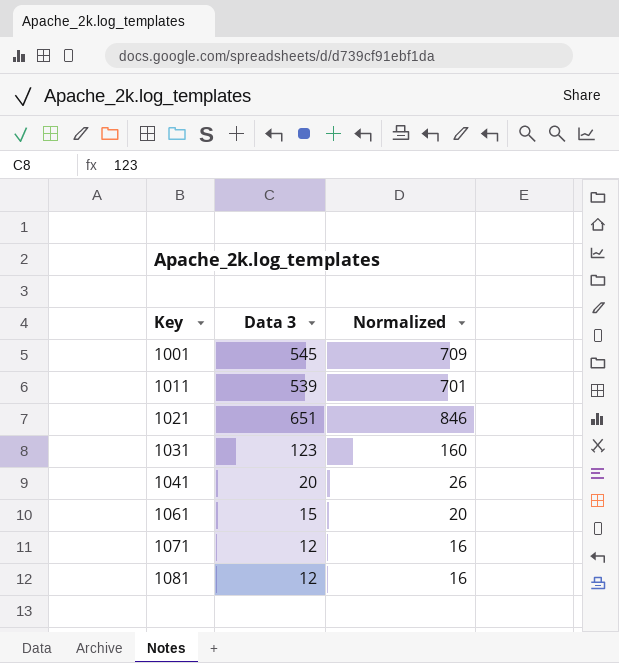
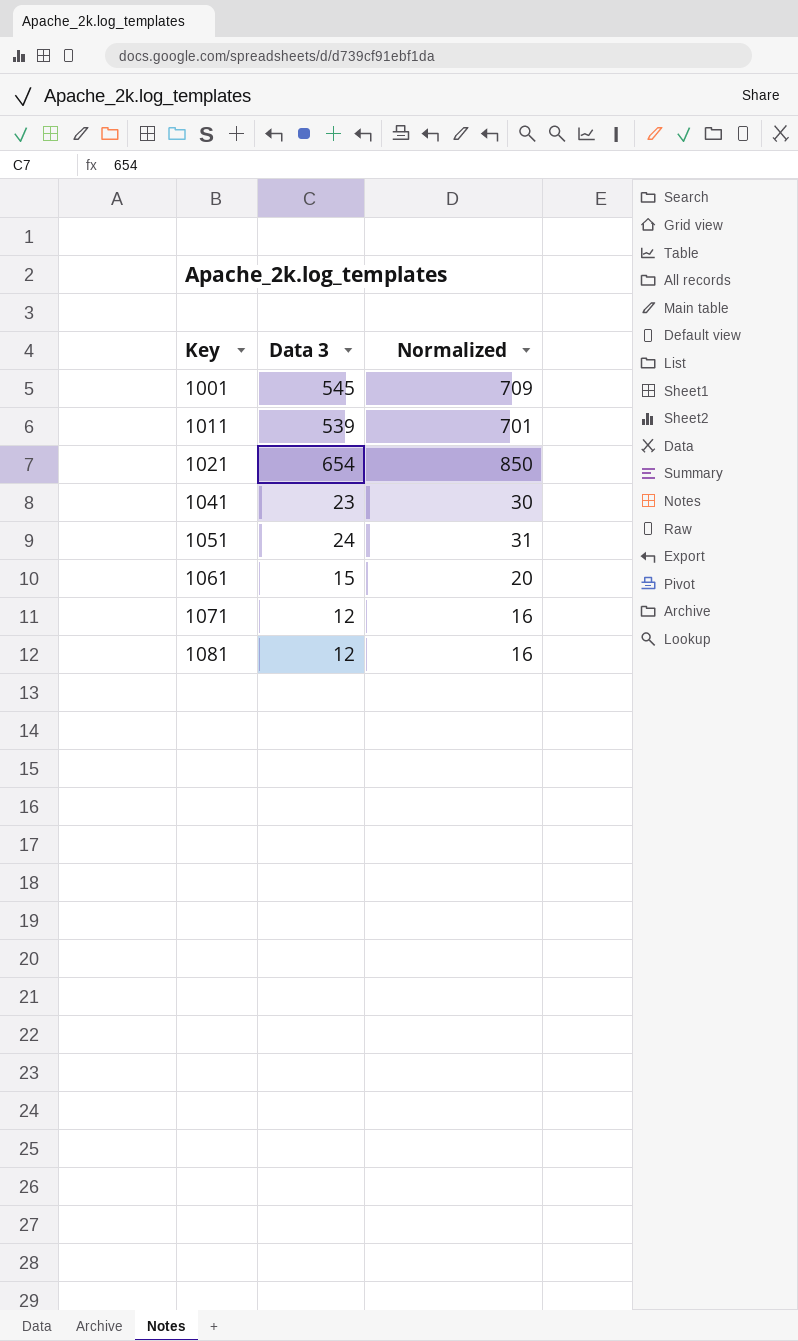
row 1031: 123 | 160 -> none
1021 | Data 3: 651 -> 654
1021 | Normalized: 846 -> 850
1041 | Data 3: 20 -> 23
1041 | Normalized: 26 -> 30
row 1051: none -> 24 | 31

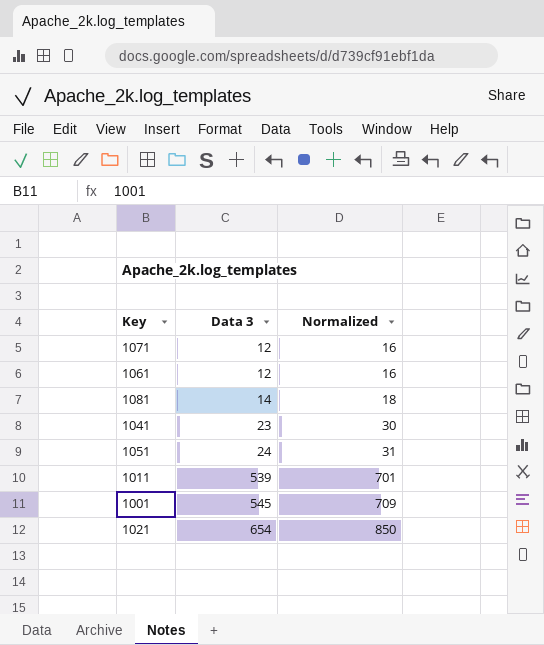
row order: Key ascending -> Data 3 ascending
1061 | Data 3: 15 -> 12
1061 | Normalized: 20 -> 16
1081 | Data 3: 12 -> 14
1081 | Normalized: 16 -> 18

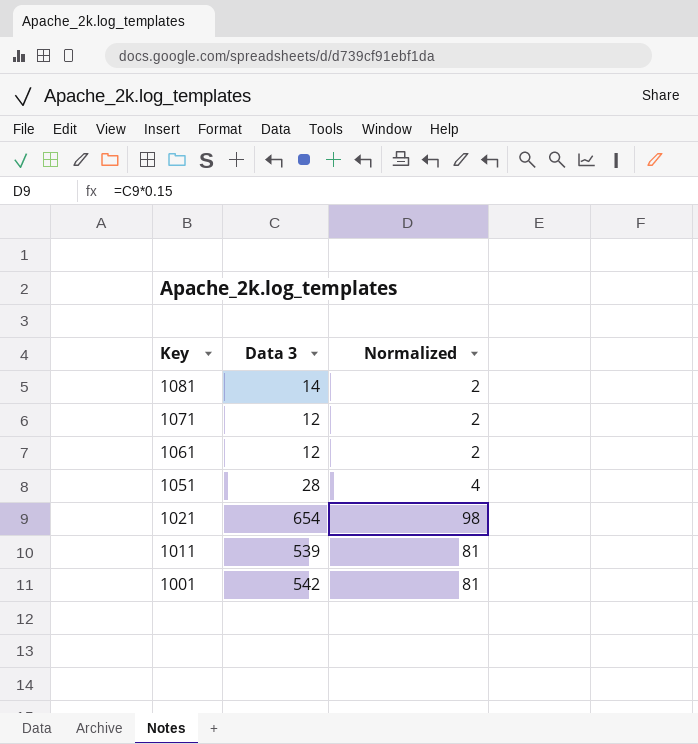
row order: Data 3 ascending -> Key descending
column Normalized | formula: [Data 3] * 1.3 -> [Data 3] * 0.15
row 1041: 23 | 30 -> none
1051 | Data 3: 24 -> 28
1001 | Data 3: 545 -> 542

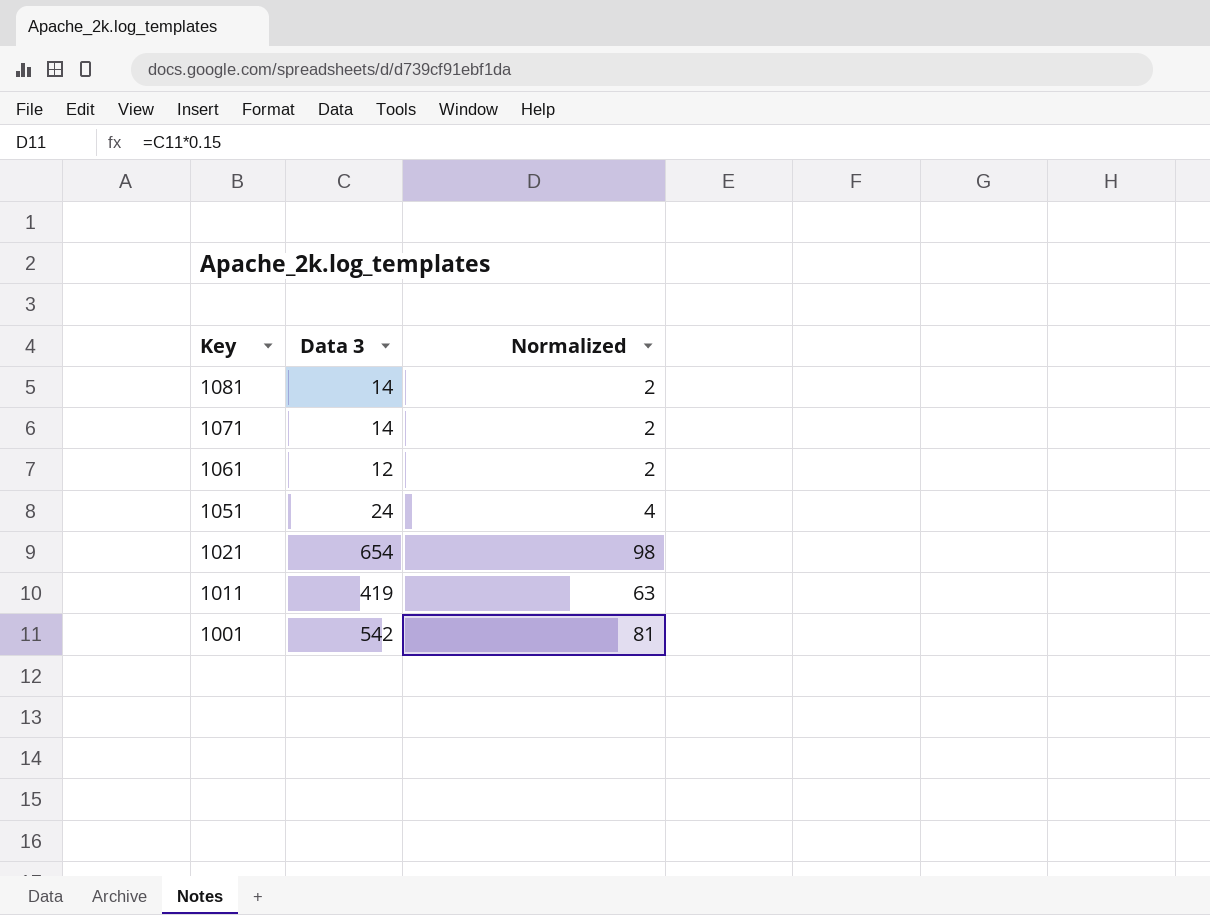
1071 | Data 3: 12 -> 14
1051 | Data 3: 28 -> 24
1011 | Data 3: 539 -> 419
1011 | Normalized: 81 -> 63

